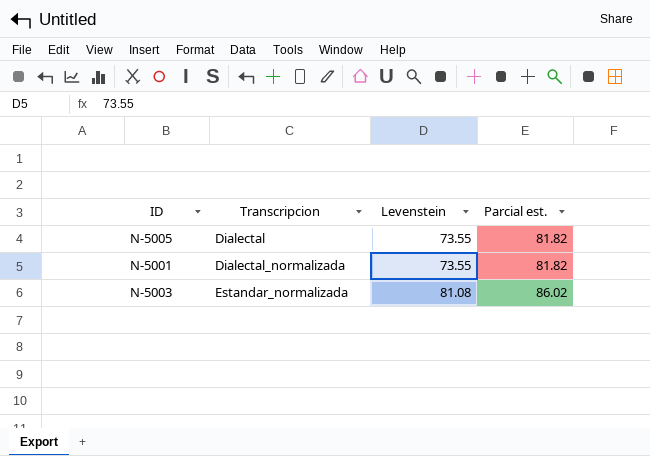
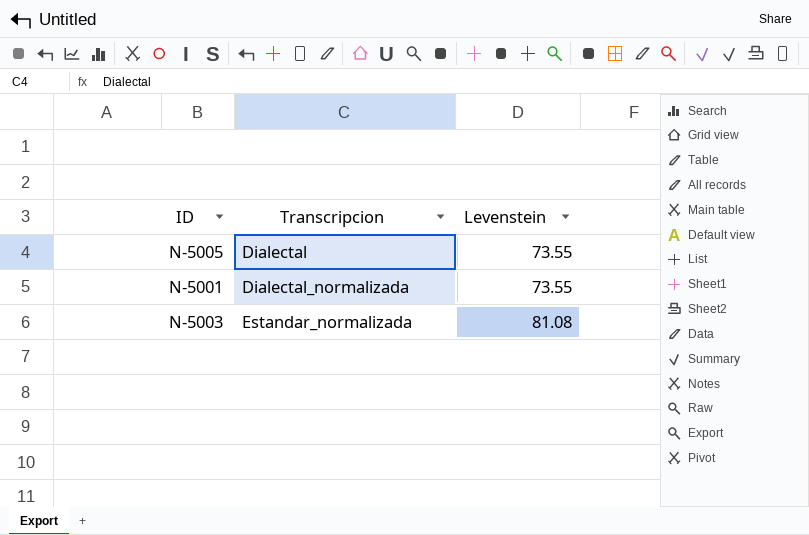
column Parcial est. | position: 4 -> none

